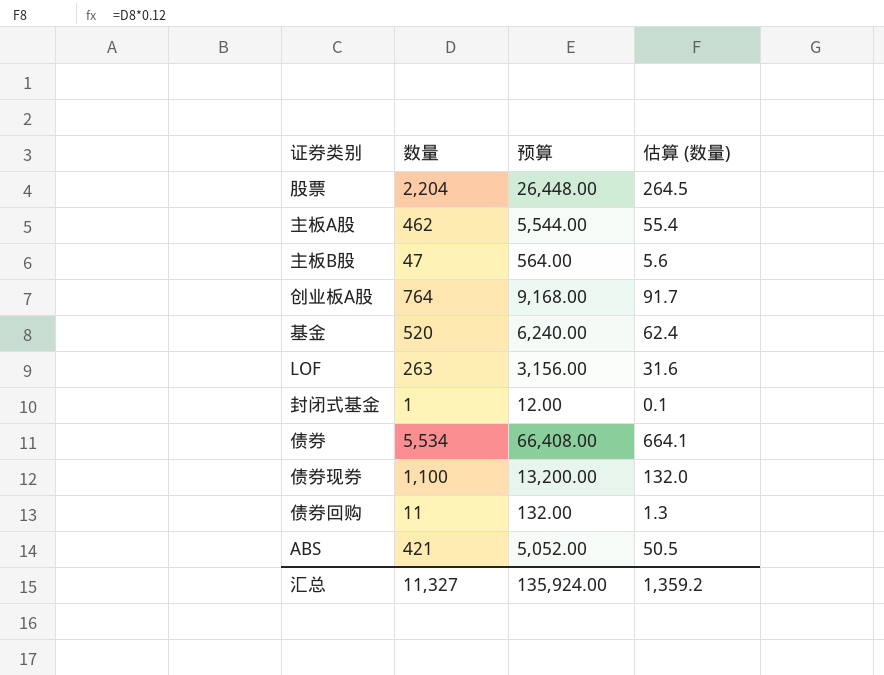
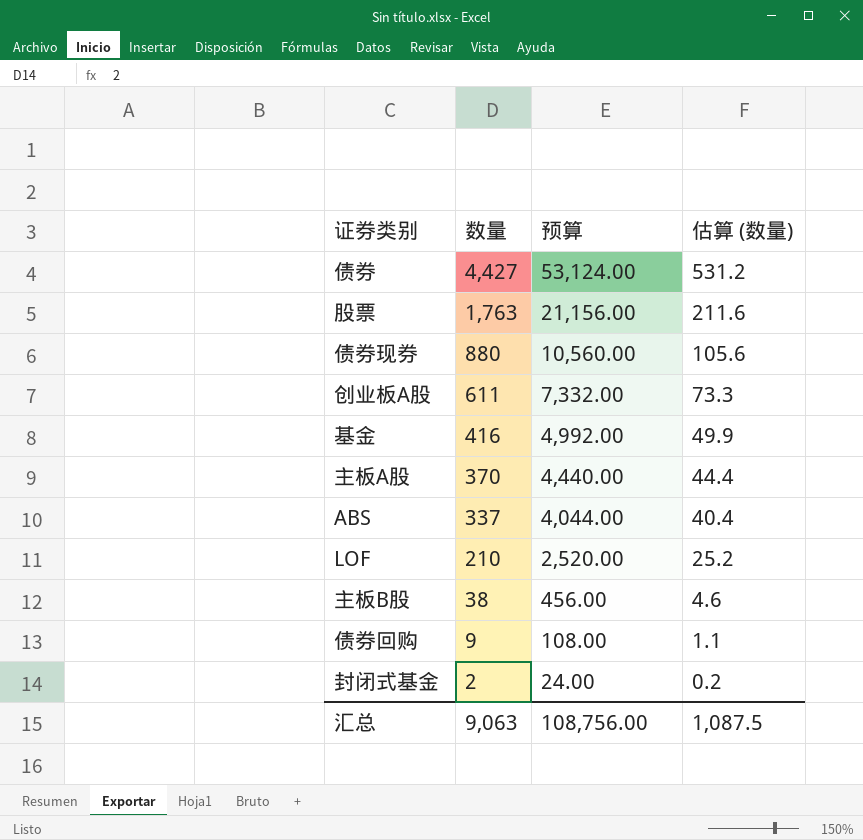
row order: none -> 数量 descending
债券 | 数量: 5,534 -> 4,427
债券 | 预算: 66,408.00 -> 53,124.00
债券 | 估算 (数量): 664.1 -> 531.2
股票 | 数量: 2,204 -> 1,763
股票 | 预算: 26,448.00 -> 21,156.00
股票 | 估算 (数量): 264.5 -> 211.6
债券现券 | 数量: 1,100 -> 880
债券现券 | 预算: 13,200.00 -> 10,560.00
债券现券 | 估算 (数量): 132.0 -> 105.6
创业板A股 | 数量: 764 -> 611
创业板A股 | 预算: 9,168.00 -> 7,332.00
创业板A股 | 估算 (数量): 91.7 -> 73.3
基金 | 数量: 520 -> 416
基金 | 预算: 6,240.00 -> 4,992.00
基金 | 估算 (数量): 62.4 -> 49.9
主板A股 | 数量: 462 -> 370
主板A股 | 预算: 5,544.00 -> 4,440.00
主板A股 | 估算 (数量): 55.4 -> 44.4
ABS | 数量: 421 -> 337
ABS | 预算: 5,052.00 -> 4,044.00
ABS | 估算 (数量): 50.5 -> 40.4
LOF | 数量: 263 -> 210
LOF | 预算: 3,156.00 -> 2,520.00
LOF | 估算 (数量): 31.6 -> 25.2
主板B股 | 数量: 47 -> 38
主板B股 | 预算: 564.00 -> 456.00
主板B股 | 估算 (数量): 5.6 -> 4.6
债券回购 | 数量: 11 -> 9
债券回购 | 预算: 132.00 -> 108.00
债券回购 | 估算 (数量): 1.3 -> 1.1
封闭式基金 | 数量: 1 -> 2
封闭式基金 | 预算: 12.00 -> 24.00
封闭式基金 | 估算 (数量): 0.1 -> 0.2
汇总 | 数量: 11,327 -> 9,063
汇总 | 预算: 135,924.00 -> 108,756.00
汇总 | 估算 (数量): 1,359.2 -> 1,087.5

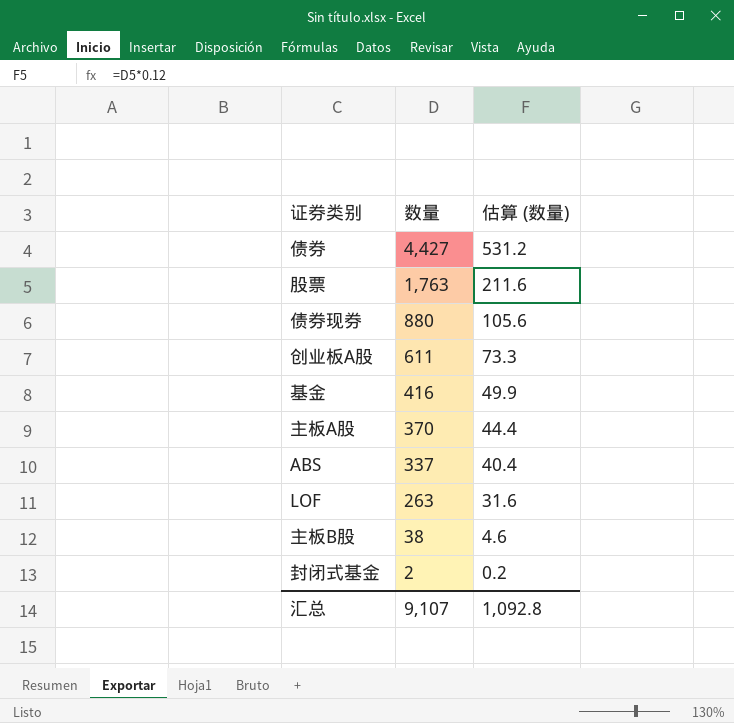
column 预算 | formula: [数量] * 12 -> none
row 债券回购: 9 | 108.00 | 1.1 -> none
LOF | 数量: 210 -> 263
LOF | 估算 (数量): 25.2 -> 31.6
汇总 | 数量: 9,063 -> 9,107
汇总 | 估算 (数量): 1,087.5 -> 1,092.8

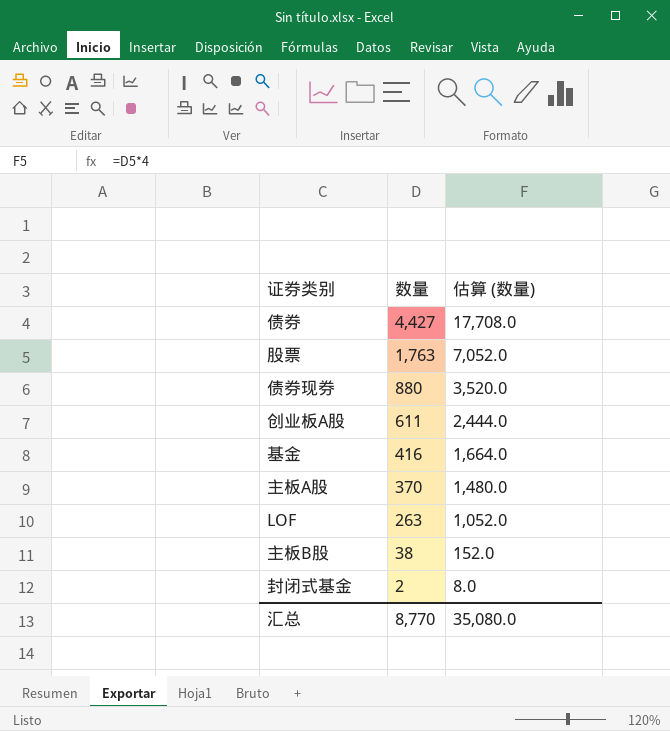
column 估算 (数量) | formula: [数量] * 0.12 -> [数量] * 4
row ABS: 337 | 40.4 -> none
汇总 | 数量: 9,107 -> 8,770
汇总 | 估算 (数量): 1,092.8 -> 35,080.0

